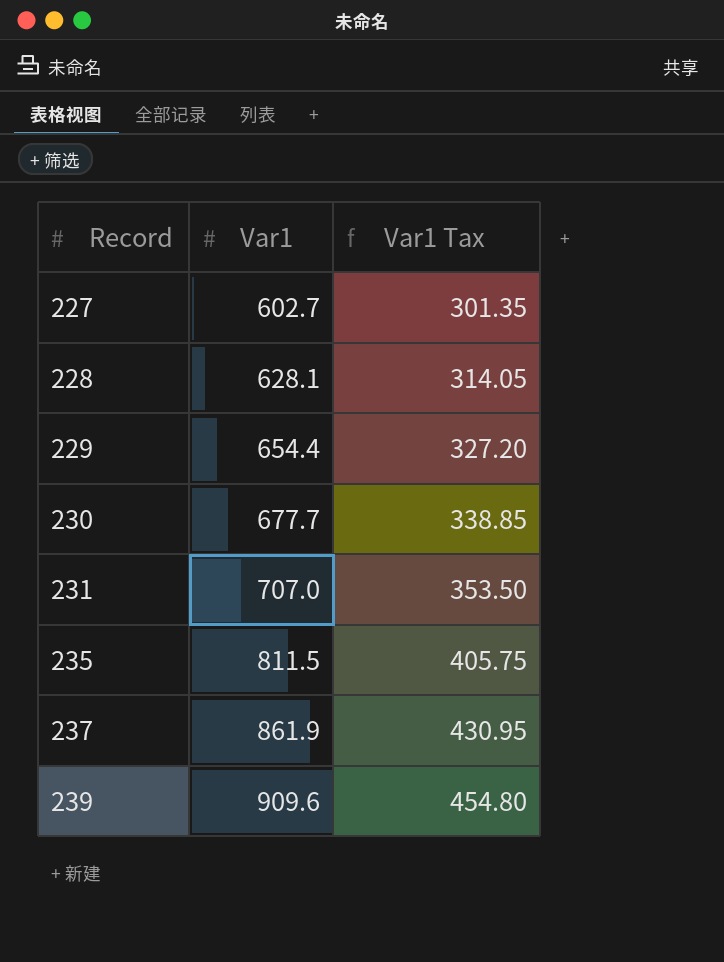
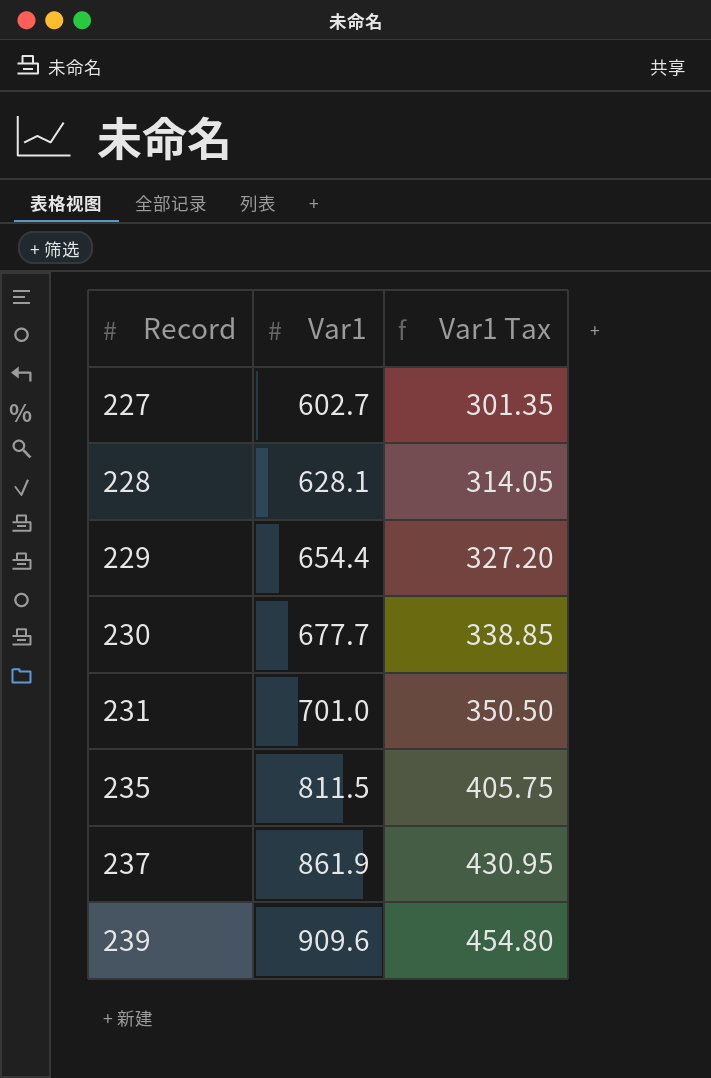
231 | Var1: 707.0 -> 701.0
231 | Var1 Tax: 353.50 -> 350.50

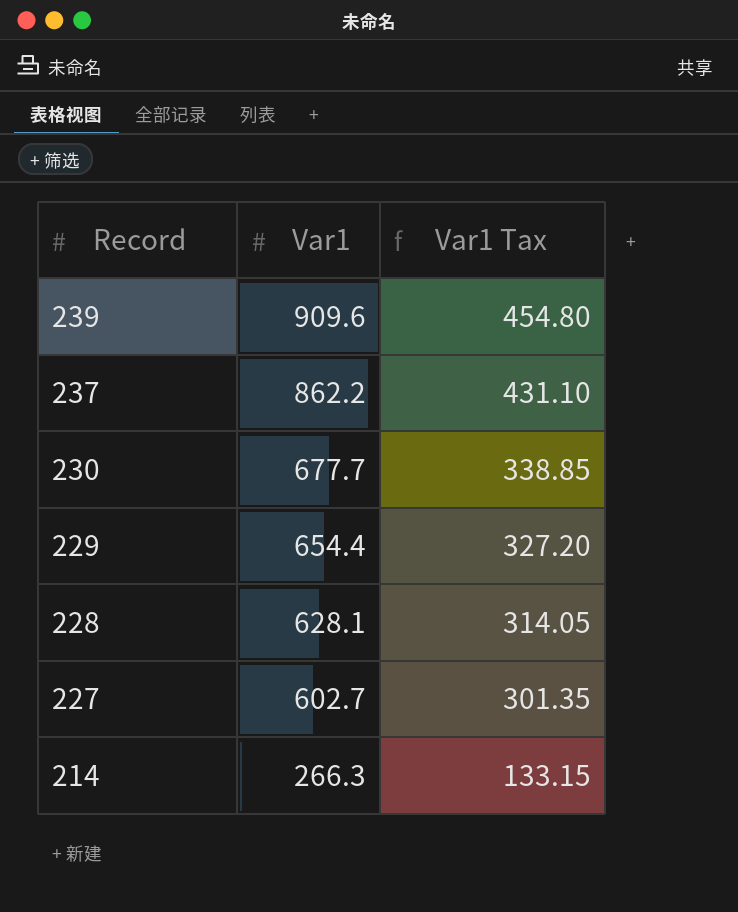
row order: Record ascending -> Record descending
row 231: 701.0 | 350.50 -> none
row 235: 811.5 | 405.75 -> none
237 | Var1: 861.9 -> 862.2
237 | Var1 Tax: 430.95 -> 431.10
row 214: none -> 266.3 | 133.15

